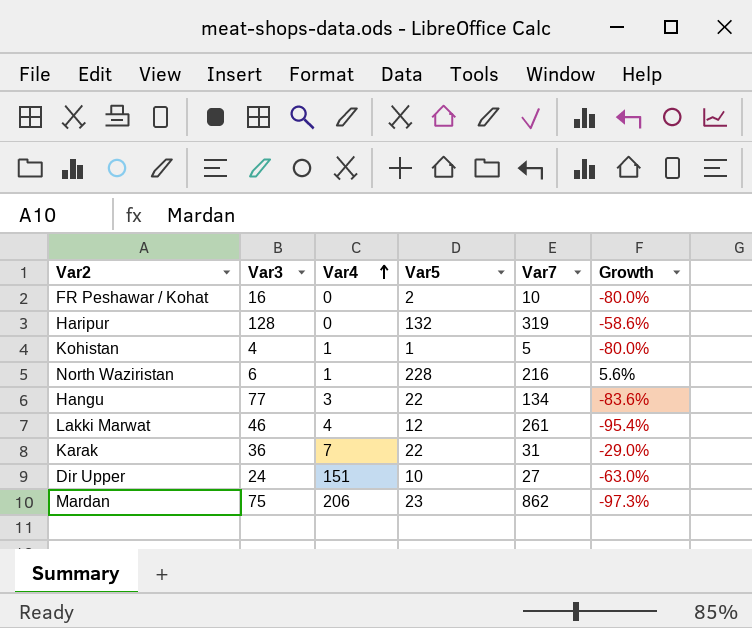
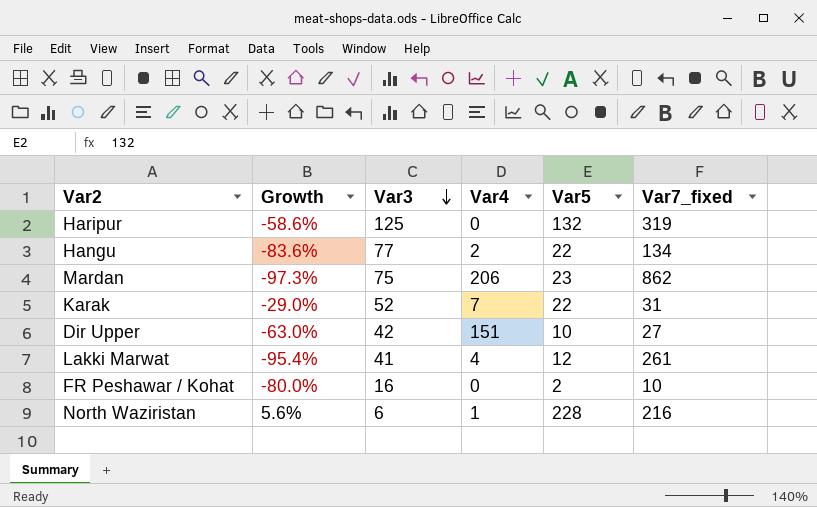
row order: Var4 ascending -> Var3 descending
column Growth | position: 6 -> 2
column name: Var7 -> Var7_fixed
row Kohistan: 4 | 1 | 1 | 5 | -80.0% -> none
Haripur | Var3: 128 -> 125
Hangu | Var4: 3 -> 2
Karak | Var3: 36 -> 52
Dir Upper | Var3: 24 -> 42
Lakki Marwat | Var3: 46 -> 41

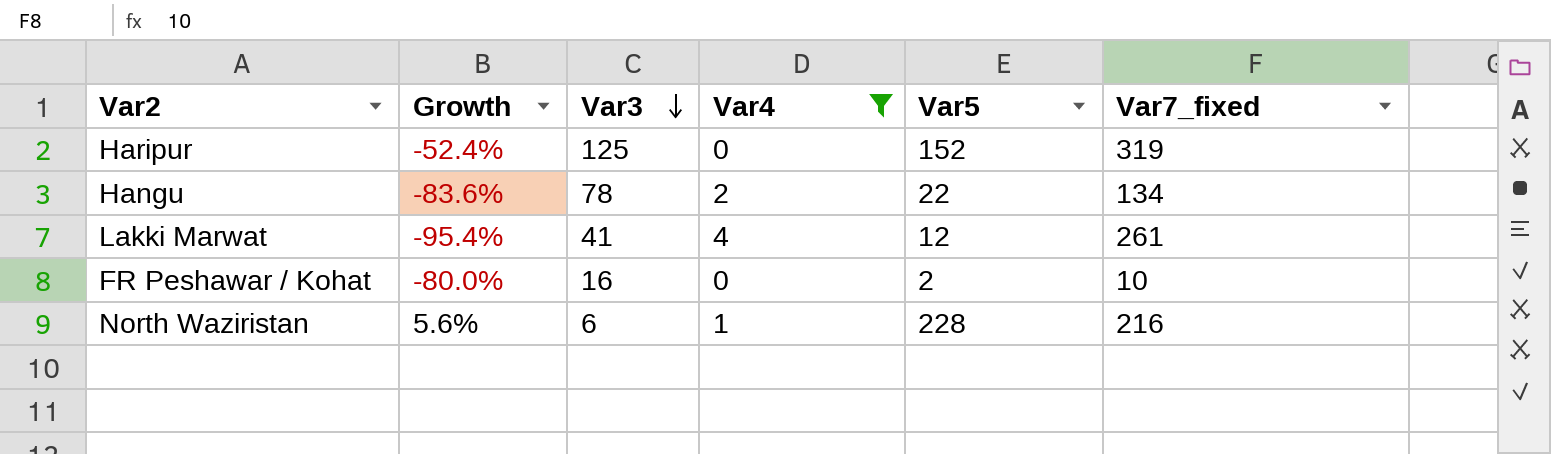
filter: none -> Var4 <= 4
Haripur | Growth: -58.6% -> -52.4%
Haripur | Var5: 132 -> 152
Hangu | Var3: 77 -> 78

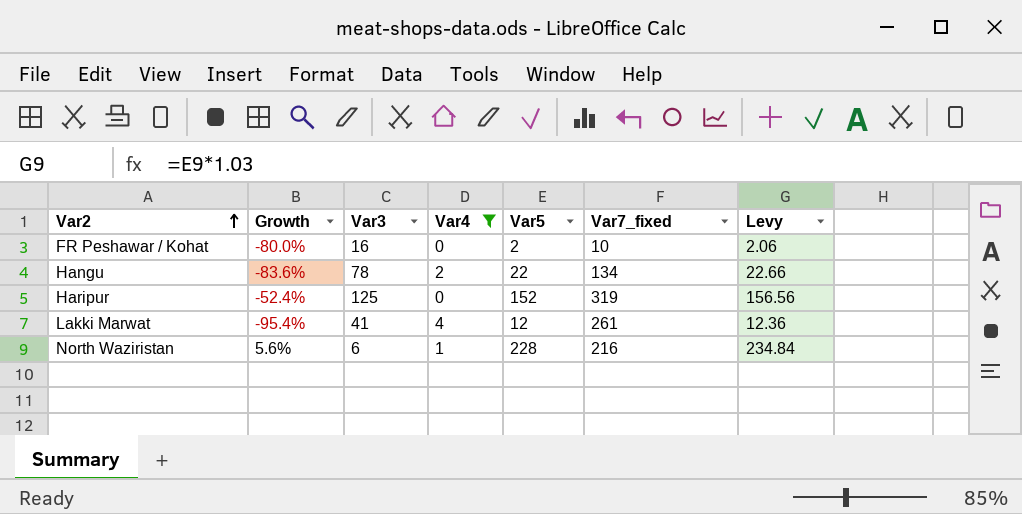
row order: Var3 descending -> Var2 ascending
column Levy | formula: none -> [Var5] * 1.03

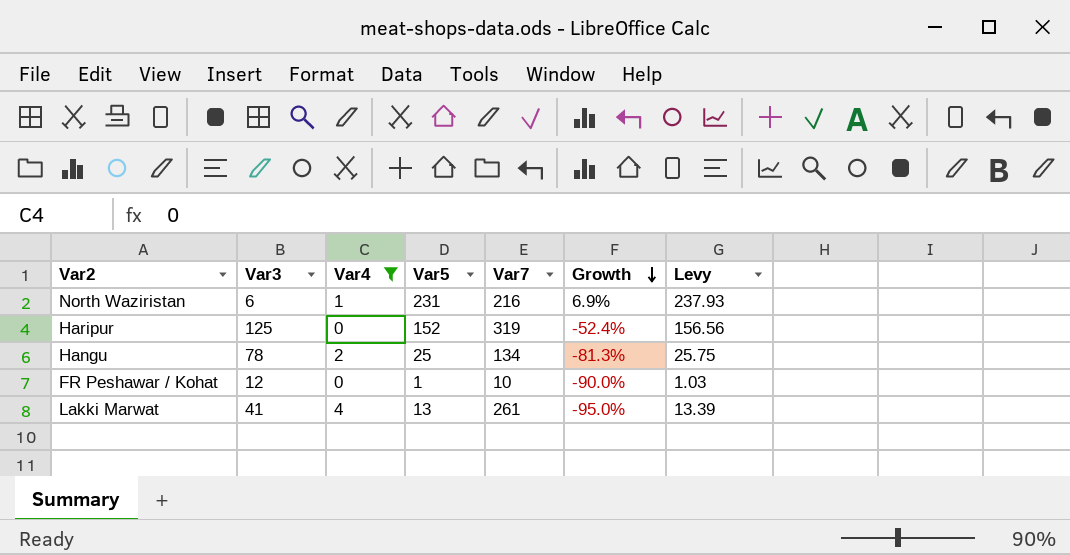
row order: Var2 ascending -> Growth descending
column name: Var7_fixed -> Var7
column Growth | position: 2 -> 6
North Waziristan | Var5: 228 -> 231
North Waziristan | Growth: 5.6% -> 6.9%
North Waziristan | Levy: 234.84 -> 237.93
Hangu | Var5: 22 -> 25
Hangu | Growth: -83.6% -> -81.3%
Hangu | Levy: 22.66 -> 25.75
FR Peshawar / Kohat | Var3: 16 -> 12
FR Peshawar / Kohat | Var5: 2 -> 1
FR Peshawar / Kohat | Growth: -80.0% -> -90.0%
FR Peshawar / Kohat | Levy: 2.06 -> 1.03
Lakki Marwat | Var5: 12 -> 13
Lakki Marwat | Growth: -95.4% -> -95.0%
Lakki Marwat | Levy: 12.36 -> 13.39

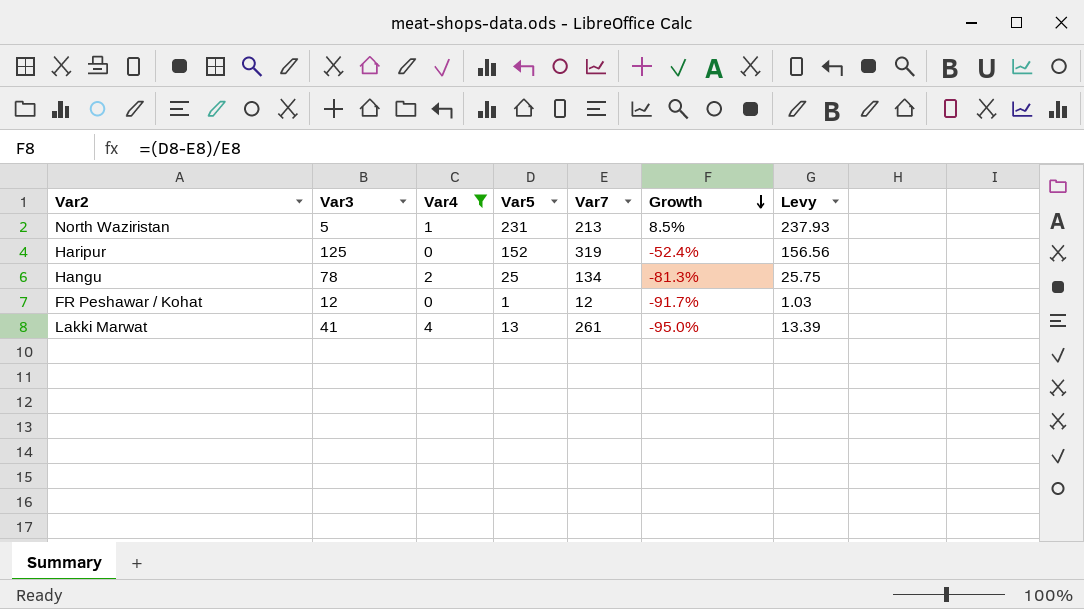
North Waziristan | Var3: 6 -> 5
North Waziristan | Var7: 216 -> 213
North Waziristan | Growth: 6.9% -> 8.5%
FR Peshawar / Kohat | Var7: 10 -> 12
FR Peshawar / Kohat | Growth: -90.0% -> -91.7%

